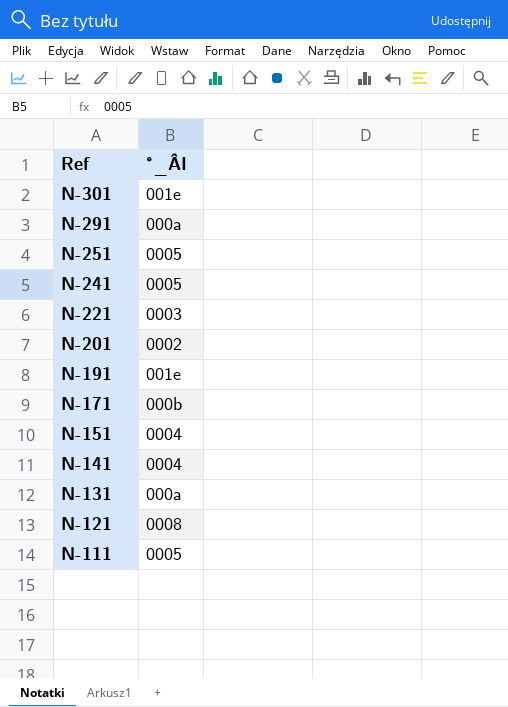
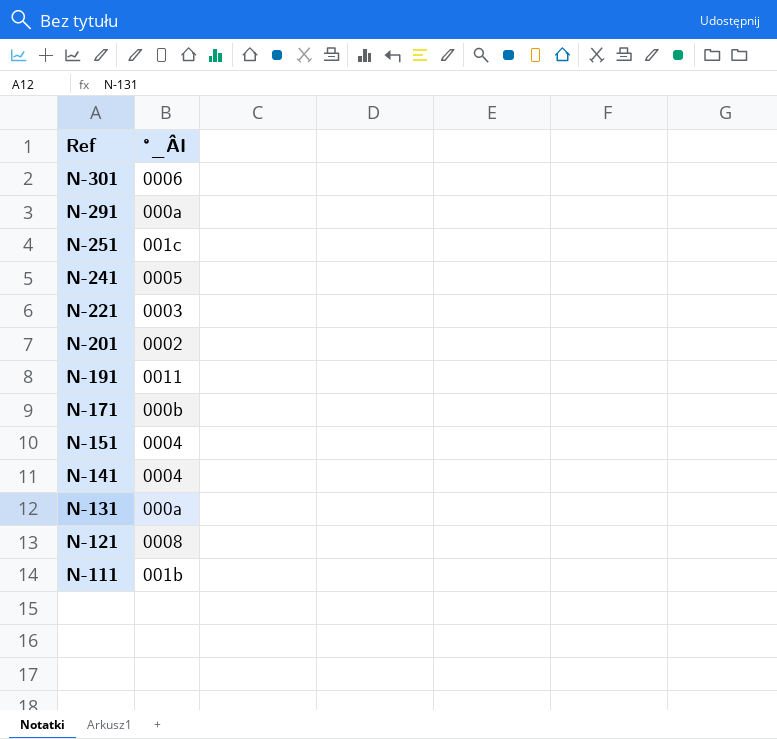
N-301 | °_ÂI: 001e -> 0006
N-251 | °_ÂI: 0005 -> 001c
N-191 | °_ÂI: 001e -> 0011
N-111 | °_ÂI: 0005 -> 001b

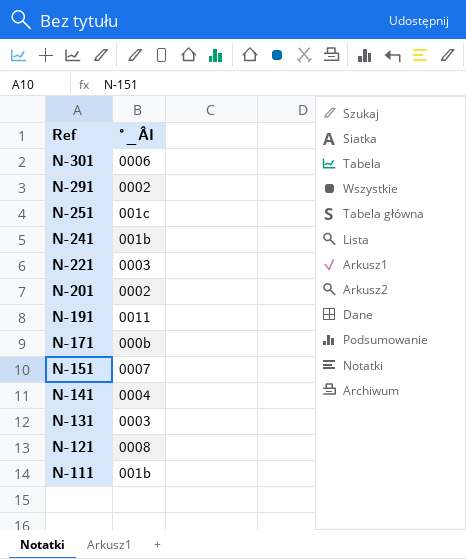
N-291 | °_ÂI: 000a -> 0002
N-241 | °_ÂI: 0005 -> 001b
N-151 | °_ÂI: 0004 -> 0007
N-131 | °_ÂI: 000a -> 0003

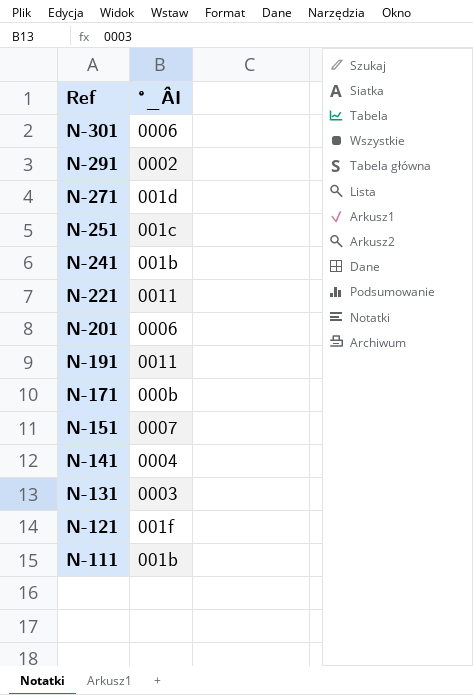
row N-271: none -> 001d
N-221 | °_ÂI: 0003 -> 0011
N-201 | °_ÂI: 0002 -> 0006
N-121 | °_ÂI: 0008 -> 001f

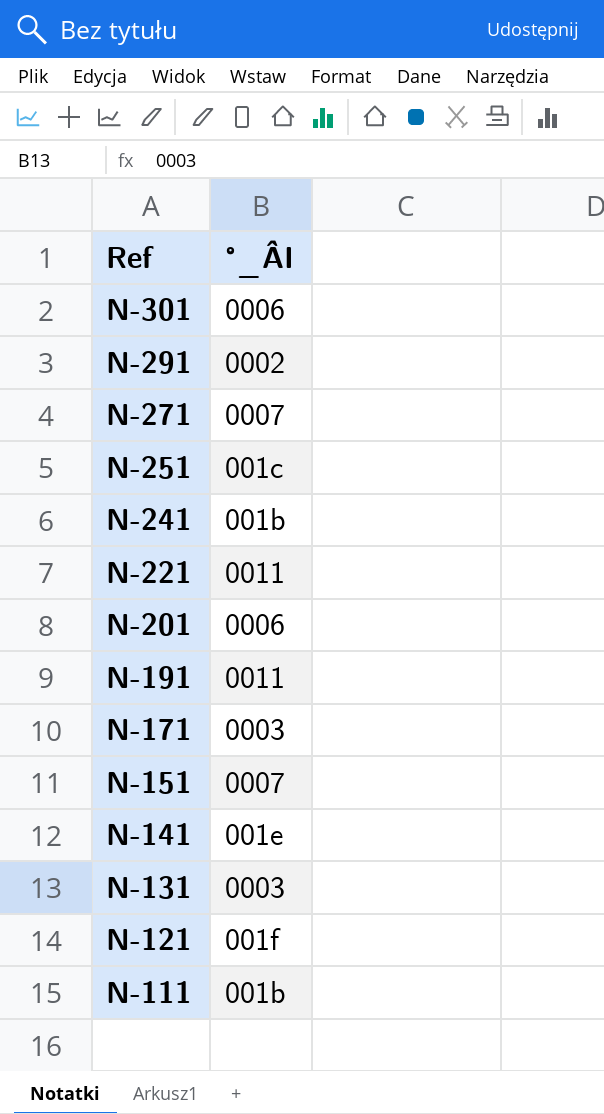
N-271 | °_ÂI: 001d -> 0007
N-171 | °_ÂI: 000b -> 0003
N-141 | °_ÂI: 0004 -> 001e

